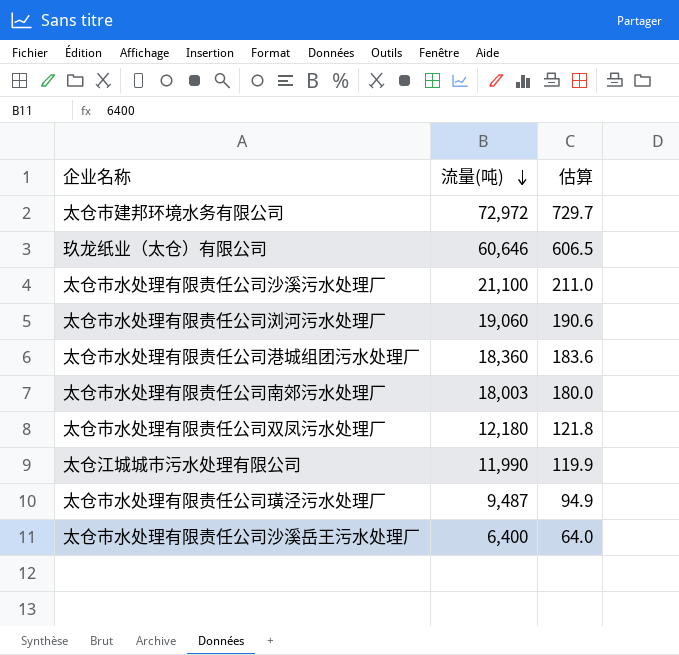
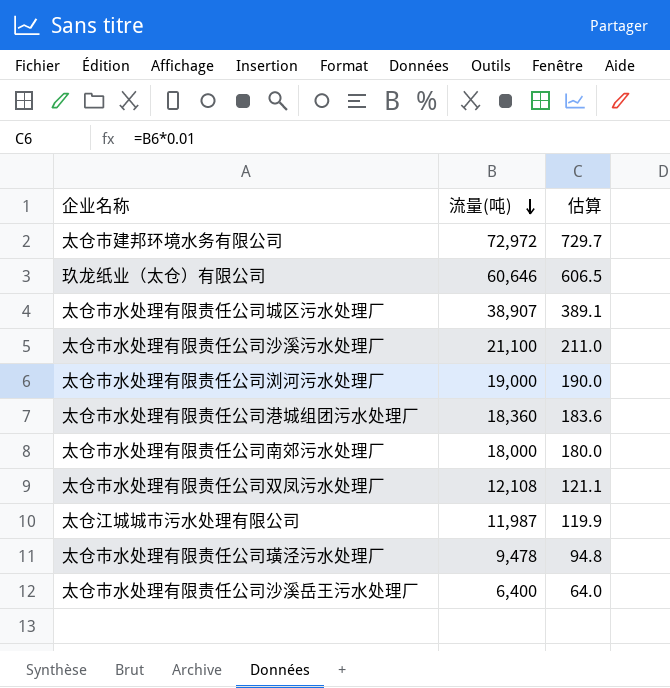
row 太仓市水处理有限责任公司城区污水处理厂: none -> 38,907 | 389.1
太仓市水处理有限责任公司浏河污水处理厂 | 流量(吨): 19,060 -> 19,000
太仓市水处理有限责任公司浏河污水处理厂 | 估算: 190.6 -> 190.0
太仓市水处理有限责任公司南郊污水处理厂 | 流量(吨): 18,003 -> 18,000
太仓市水处理有限责任公司双凤污水处理厂 | 流量(吨): 12,180 -> 12,108
太仓市水处理有限责任公司双凤污水处理厂 | 估算: 121.8 -> 121.1
太仓江城城市污水处理有限公司 | 流量(吨): 11,990 -> 11,987
太仓市水处理有限责任公司璜泾污水处理厂 | 流量(吨): 9,487 -> 9,478
太仓市水处理有限责任公司璜泾污水处理厂 | 估算: 94.9 -> 94.8

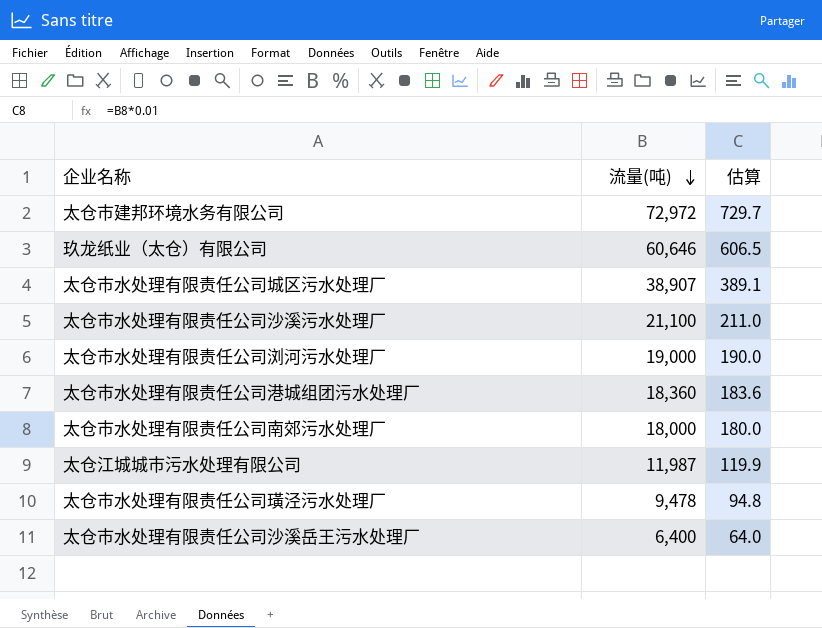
row 太仓市水处理有限责任公司双凤污水处理厂: 12,108 | 121.1 -> none

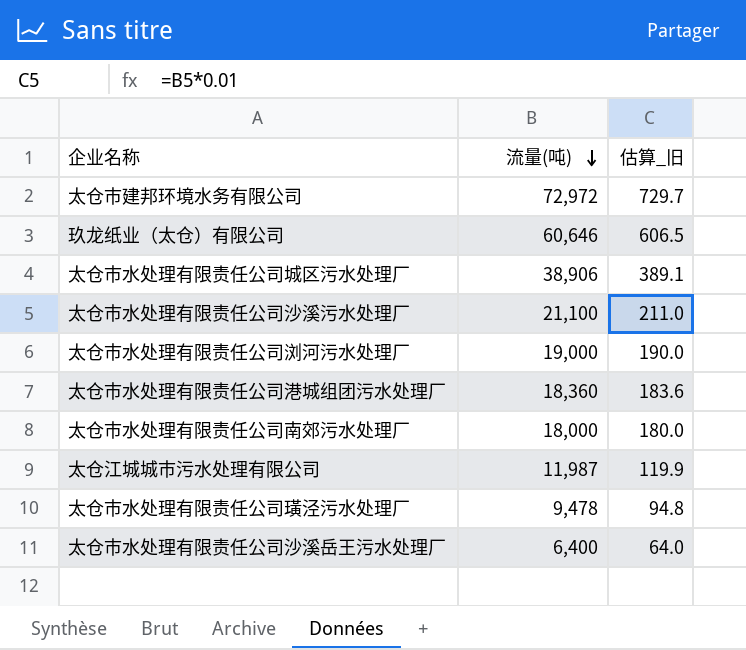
column name: 估算 -> 估算_旧
太仓市水处理有限责任公司城区污水处理厂 | 流量(吨): 38,907 -> 38,906

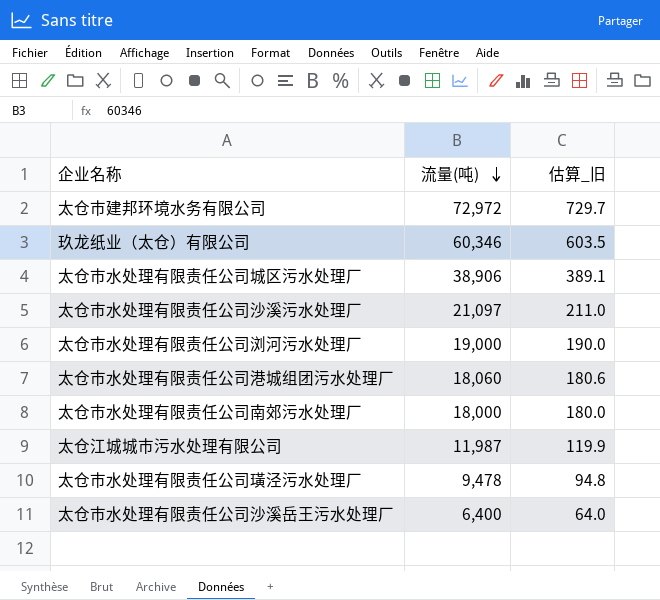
玖龙纸业（太仓）有限公司 | 流量(吨): 60,646 -> 60,346
玖龙纸业（太仓）有限公司 | 估算_旧: 606.5 -> 603.5
太仓市水处理有限责任公司沙溪污水处理厂 | 流量(吨): 21,100 -> 21,097
太仓市水处理有限责任公司港城组团污水处理厂 | 流量(吨): 18,360 -> 18,060
太仓市水处理有限责任公司港城组团污水处理厂 | 估算_旧: 183.6 -> 180.6

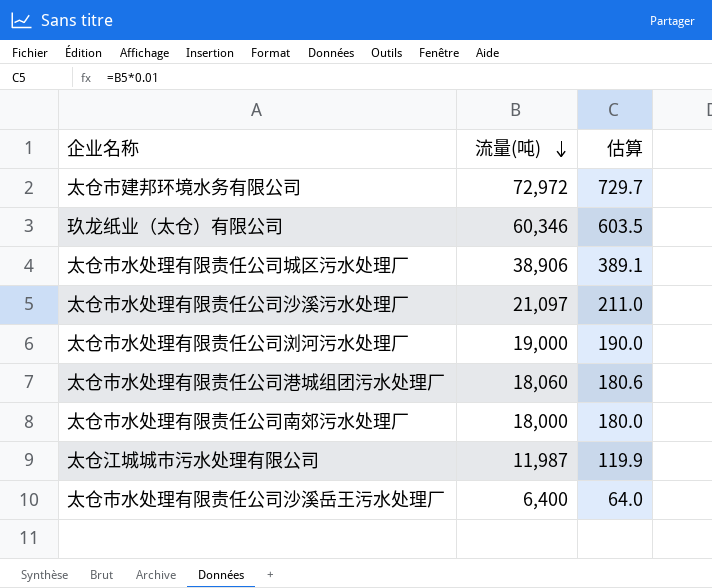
column name: 估算_旧 -> 估算
row 太仓市水处理有限责任公司璜泾污水处理厂: 9,478 | 94.8 -> none

